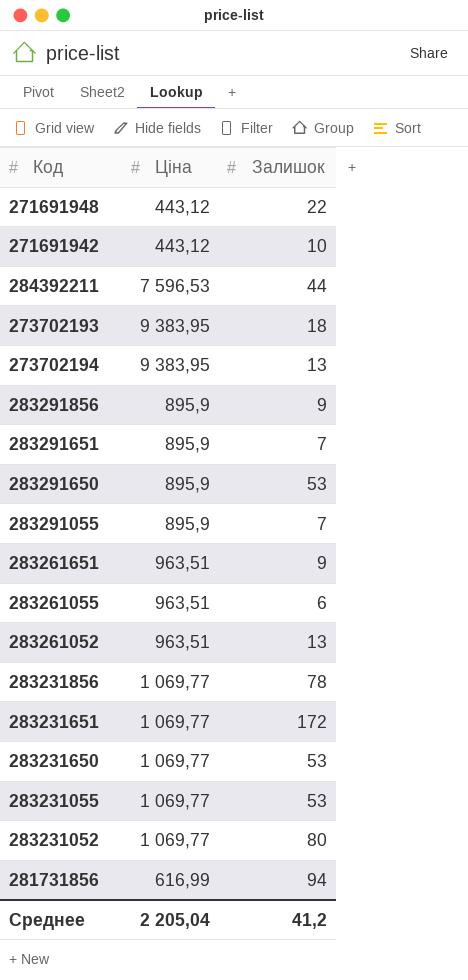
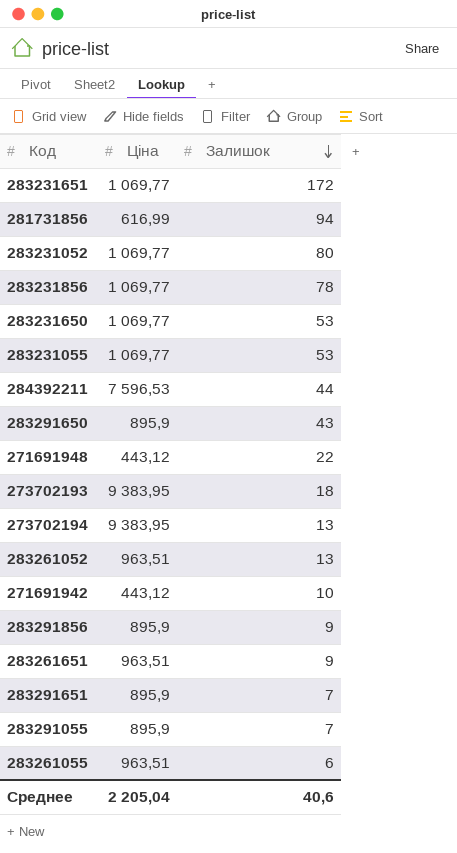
row order: none -> Залишок descending
283291650 | Залишок: 53 -> 43
Среднее | Залишок: 41,2 -> 40,6

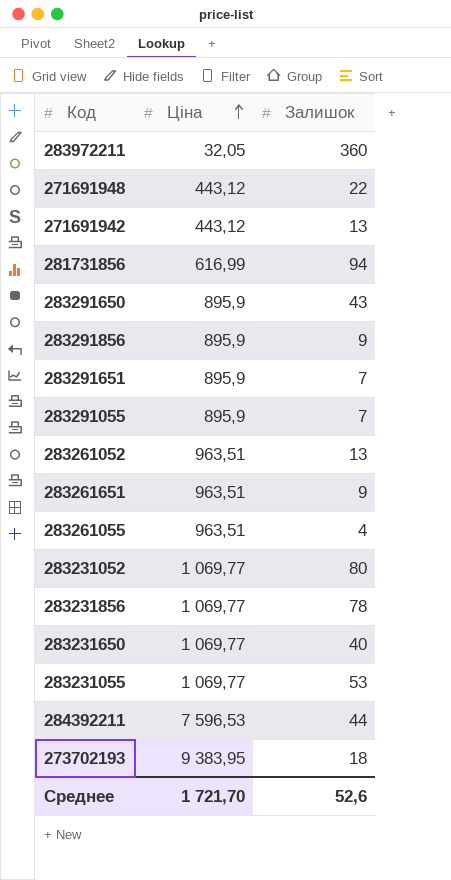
row order: Залишок descending -> Ціна ascending
row 283231651: 1 069,77 | 172 -> none
row 273702194: 9 383,95 | 13 -> none
row 283972211: none -> 32,05 | 360
271691942 | Залишок: 10 -> 13
283261055 | Залишок: 6 -> 4
283231650 | Залишок: 53 -> 40
Среднее | Ціна: 2 205,04 -> 1 721,70
Среднее | Залишок: 40,6 -> 52,6

